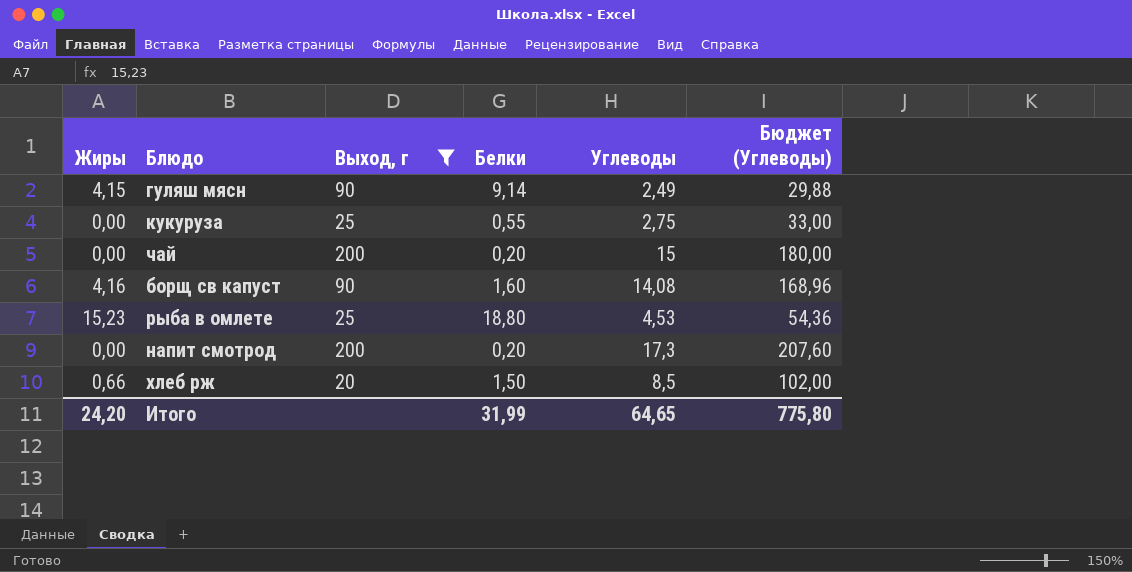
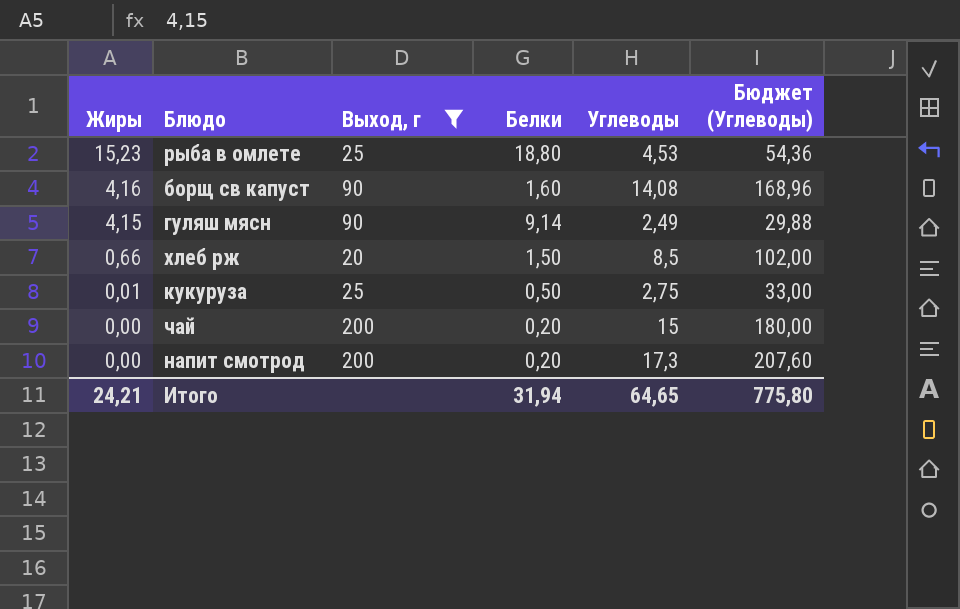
row order: none -> Жиры descending
кукуруза | Жиры: 0,00 -> 0,01
кукуруза | Белки: 0,55 -> 0,50
Итого | Жиры: 24,20 -> 24,21
Итого | Белки: 31,99 -> 31,94

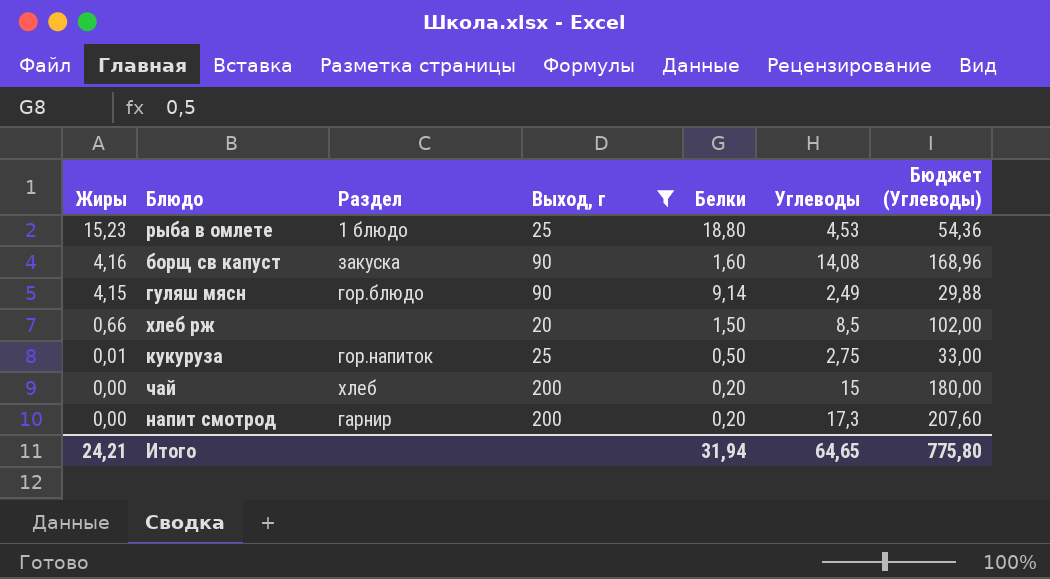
column Раздел | position: none -> 3

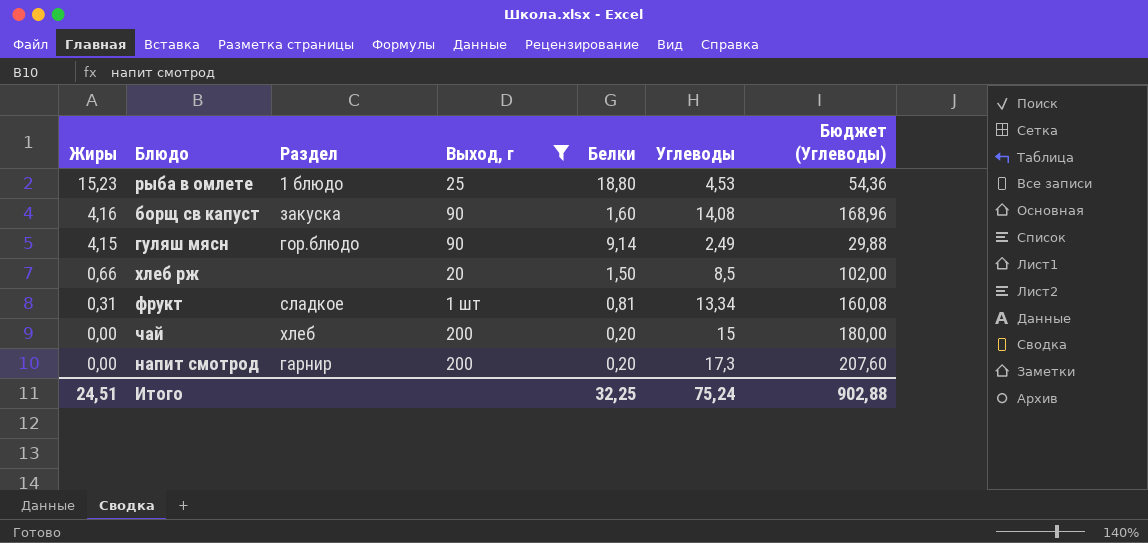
row кукуруза: 0,01 | гор.напиток | 25 | 0,50 | 2,75 | 33,00 -> none
row фрукт: none -> 0,31 | сладкое | 1 шт | 0,81 | 13,34 | 160,08
Итого | Жиры: 24,21 -> 24,51
Итого | Белки: 31,94 -> 32,25
Итого | Углеводы: 64,65 -> 75,24
Итого | Бюджет (Углеводы): 775,80 -> 902,88

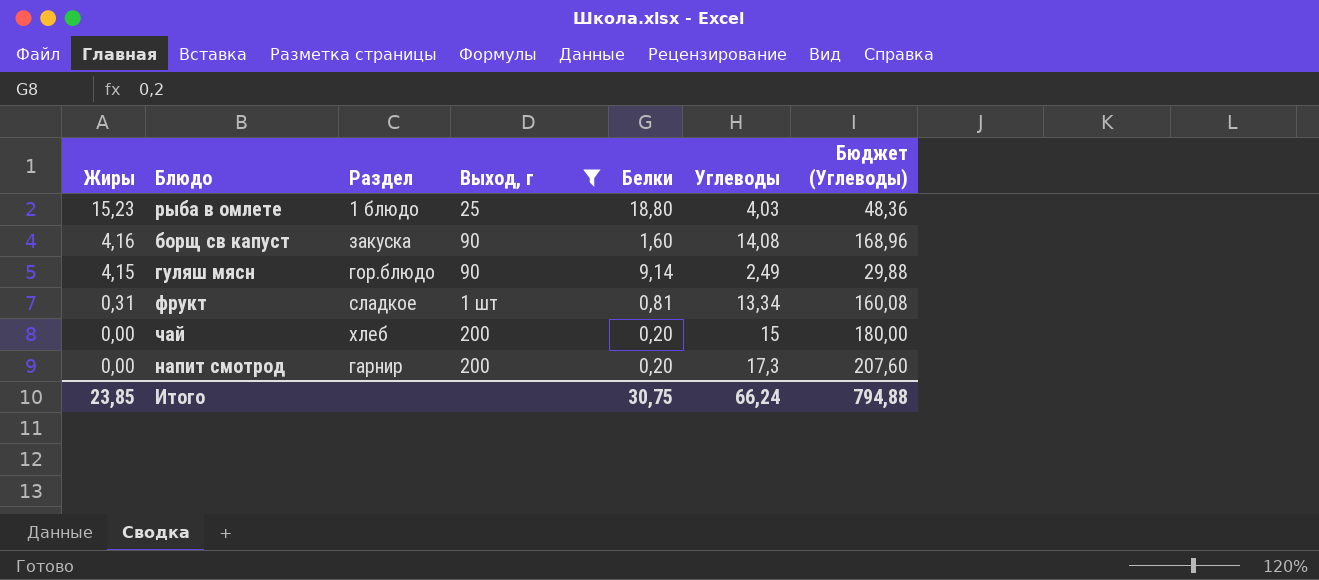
row хлеб рж: 0,66 | none | 20 | 1,50 | 8,5 | 102,00 -> none
рыба в омлете | Углеводы: 4,53 -> 4,03
рыба в омлете | Бюджет (Углеводы): 54,36 -> 48,36
Итого | Жиры: 24,51 -> 23,85
Итого | Белки: 32,25 -> 30,75
Итого | Углеводы: 75,24 -> 66,24
Итого | Бюджет (Углеводы): 902,88 -> 794,88

